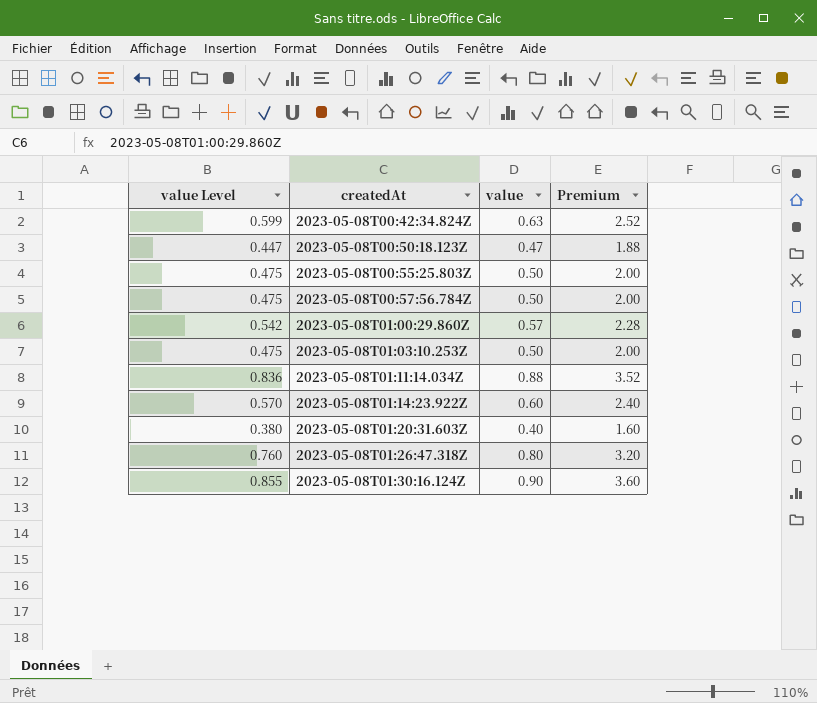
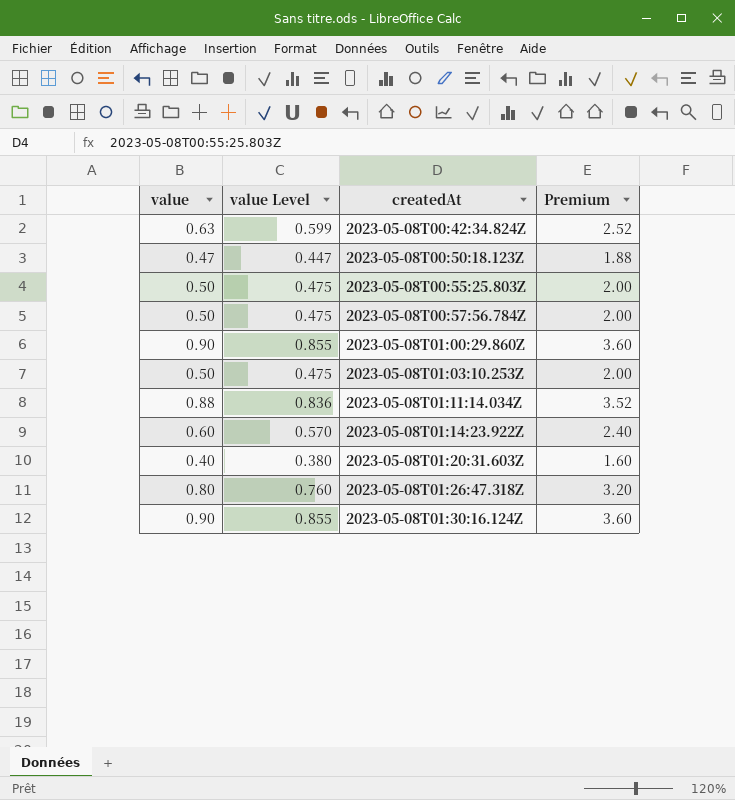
column value | position: 3 -> 1
2023-05-08T01:00:29.860Z | value: 0.57 -> 0.90
2023-05-08T01:00:29.860Z | value Level: 0.542 -> 0.855
2023-05-08T01:00:29.860Z | Premium: 2.28 -> 3.60

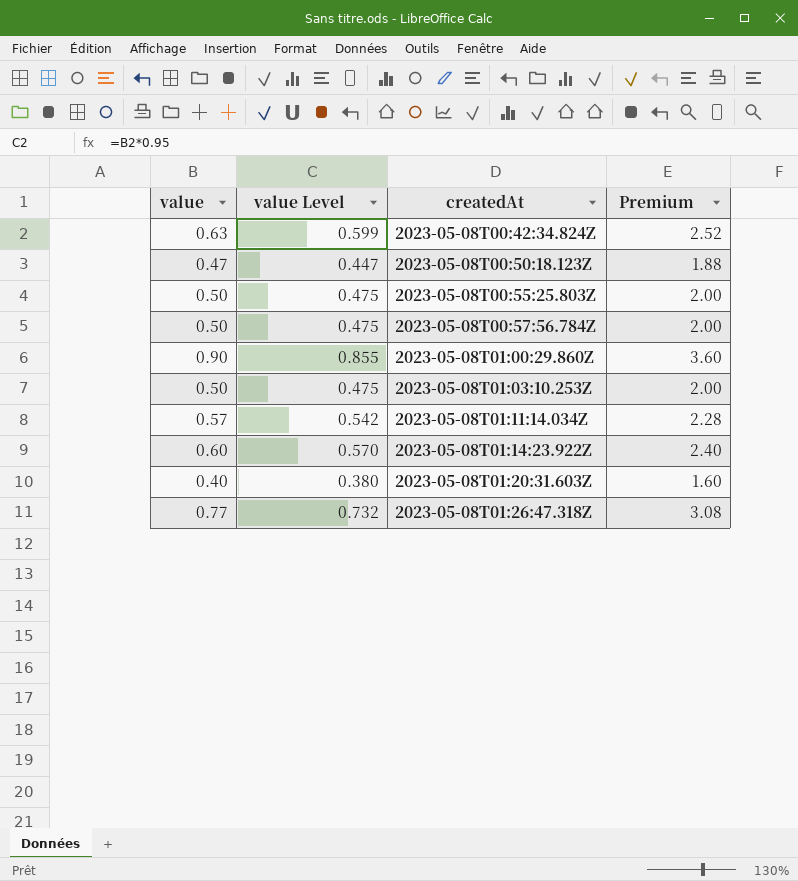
row 2023-05-08T01:30:16.124Z: 0.90 | 0.855 | 3.60 -> none
2023-05-08T01:11:14.034Z | value: 0.88 -> 0.57
2023-05-08T01:11:14.034Z | value Level: 0.836 -> 0.542
2023-05-08T01:11:14.034Z | Premium: 3.52 -> 2.28
2023-05-08T01:26:47.318Z | value: 0.80 -> 0.77
2023-05-08T01:26:47.318Z | value Level: 0.760 -> 0.732
2023-05-08T01:26:47.318Z | Premium: 3.20 -> 3.08

